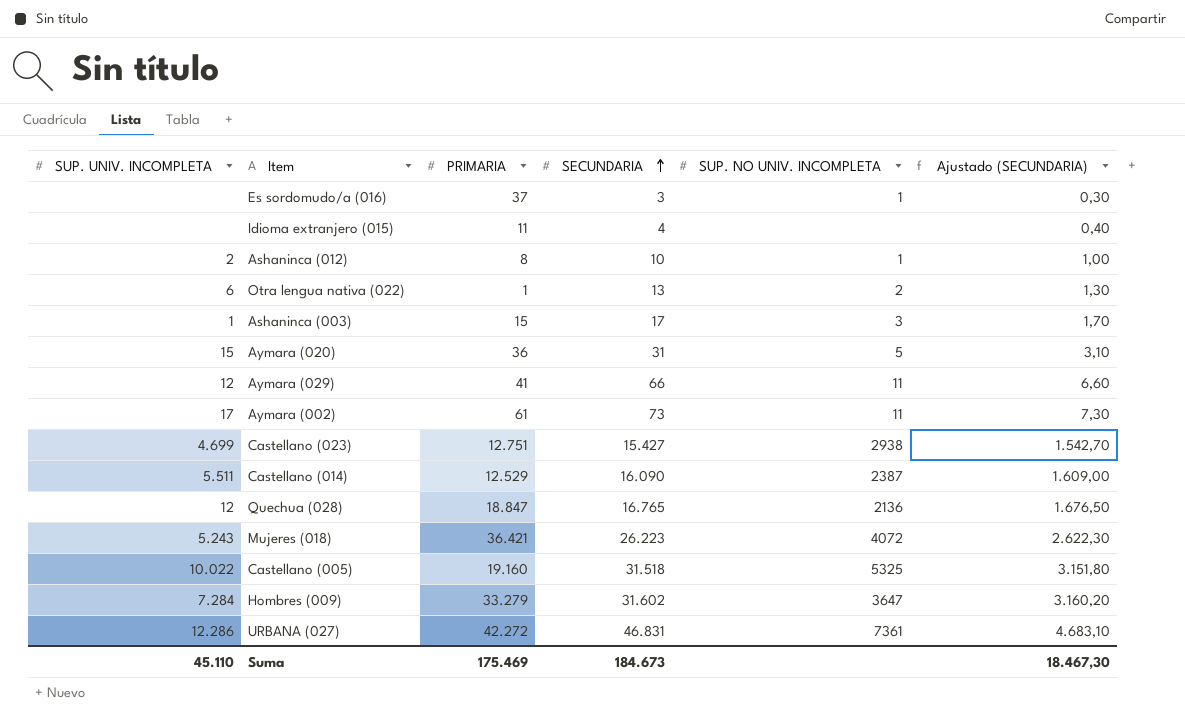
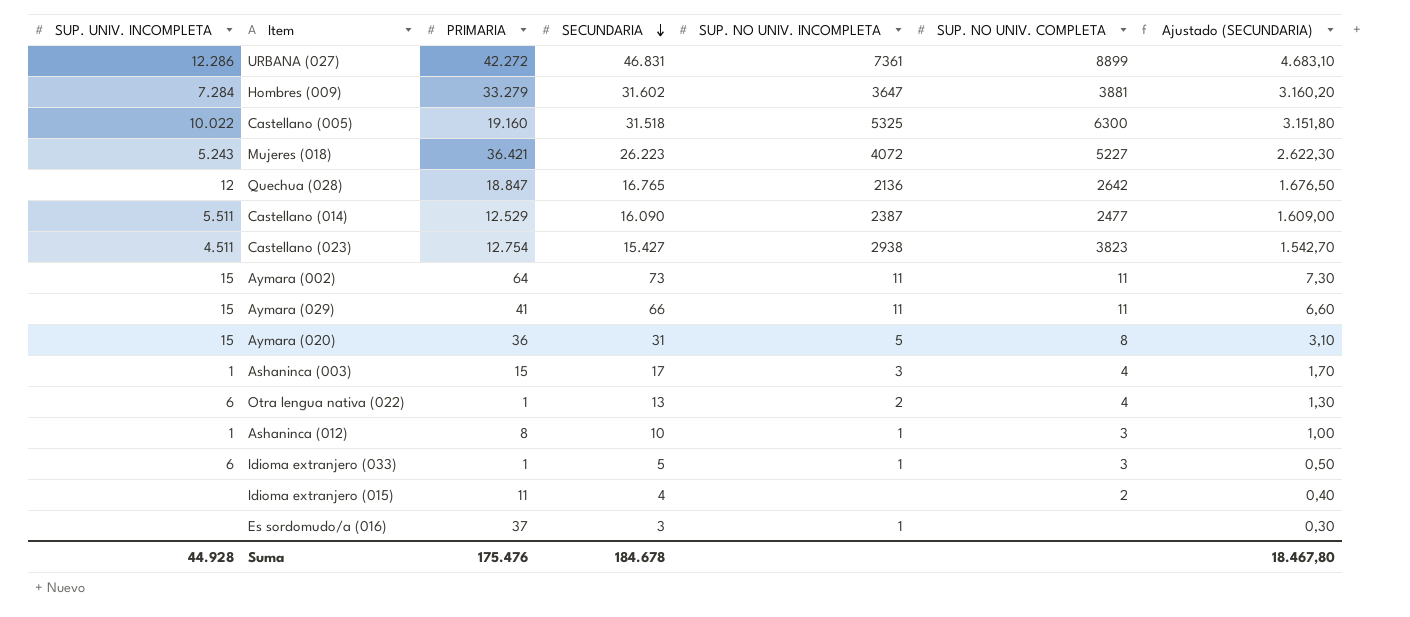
row order: SECUNDARIA ascending -> SECUNDARIA descending
column SUP. NO UNIV. COMPLETA | position: none -> 6
Castellano (023) | SUP. UNIV. INCOMPLETA: 4.699 -> 4.511
Castellano (023) | PRIMARIA: 12.751 -> 12.754
Aymara (002) | SUP. UNIV. INCOMPLETA: 17 -> 15
Aymara (002) | PRIMARIA: 61 -> 64
Aymara (029) | SUP. UNIV. INCOMPLETA: 12 -> 15
Ashaninca (012) | SUP. UNIV. INCOMPLETA: 2 -> 1
row Idioma extranjero (033): none -> 6 | 1 | 5 | 1 | 3 | 0,50
Suma | SUP. UNIV. INCOMPLETA: 45.110 -> 44.928
Suma | PRIMARIA: 175.469 -> 175.476
Suma | SECUNDARIA: 184.673 -> 184.678
Suma | Ajustado (SECUNDARIA): 18.467,30 -> 18.467,80

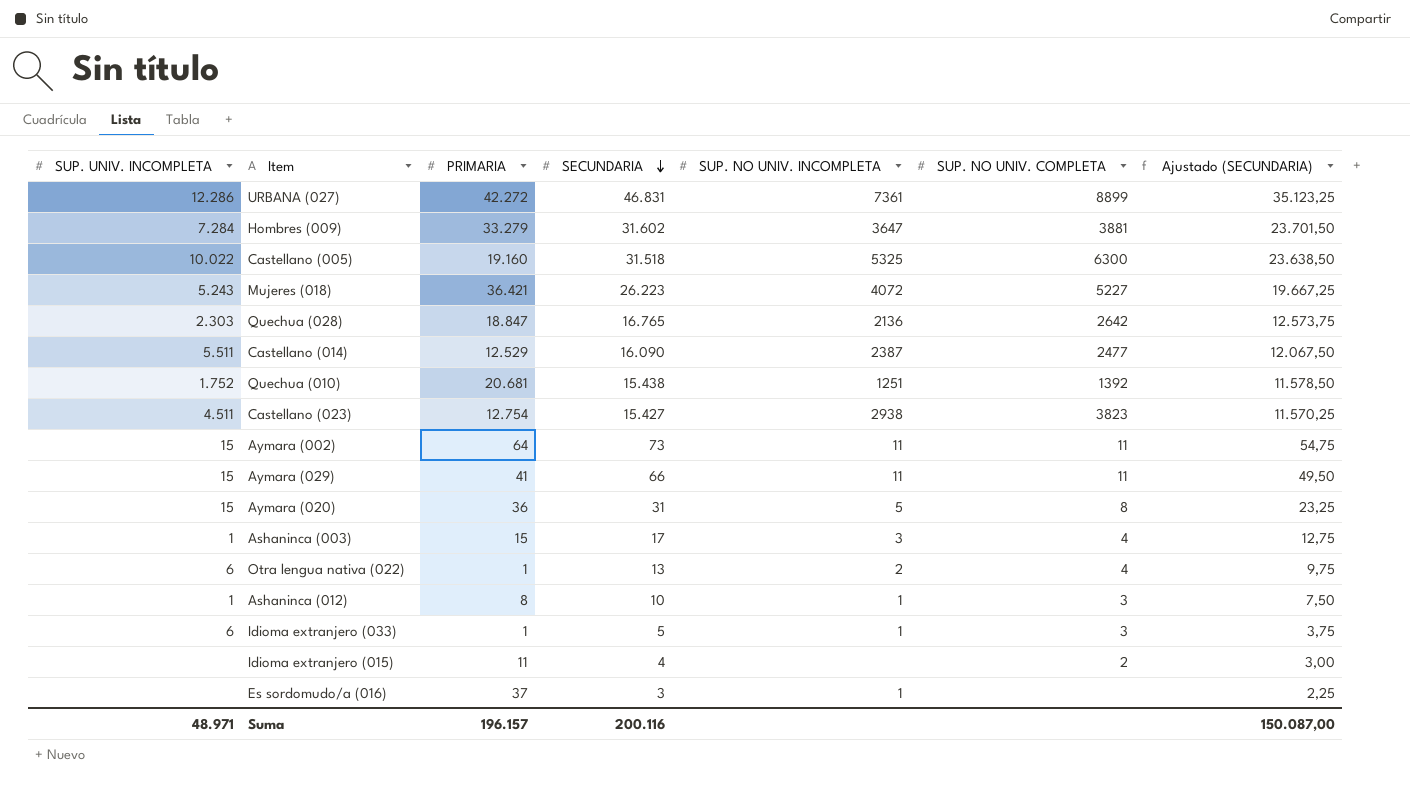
column Ajustado (SECUNDARIA) | formula: [SECUNDARIA] * 0,1 -> [SECUNDARIA] * 0,75
Quechua (028) | SUP. UNIV. INCOMPLETA: 12 -> 2.303
row Quechua (010): none -> 1.752 | 20.681 | 15.438 | 1251 | 1392 | 11.578,50
Suma | SUP. UNIV. INCOMPLETA: 44.928 -> 48.971
Suma | PRIMARIA: 175.476 -> 196.157
Suma | SECUNDARIA: 184.678 -> 200.116
Suma | Ajustado (SECUNDARIA): 18.467,80 -> 150.087,00

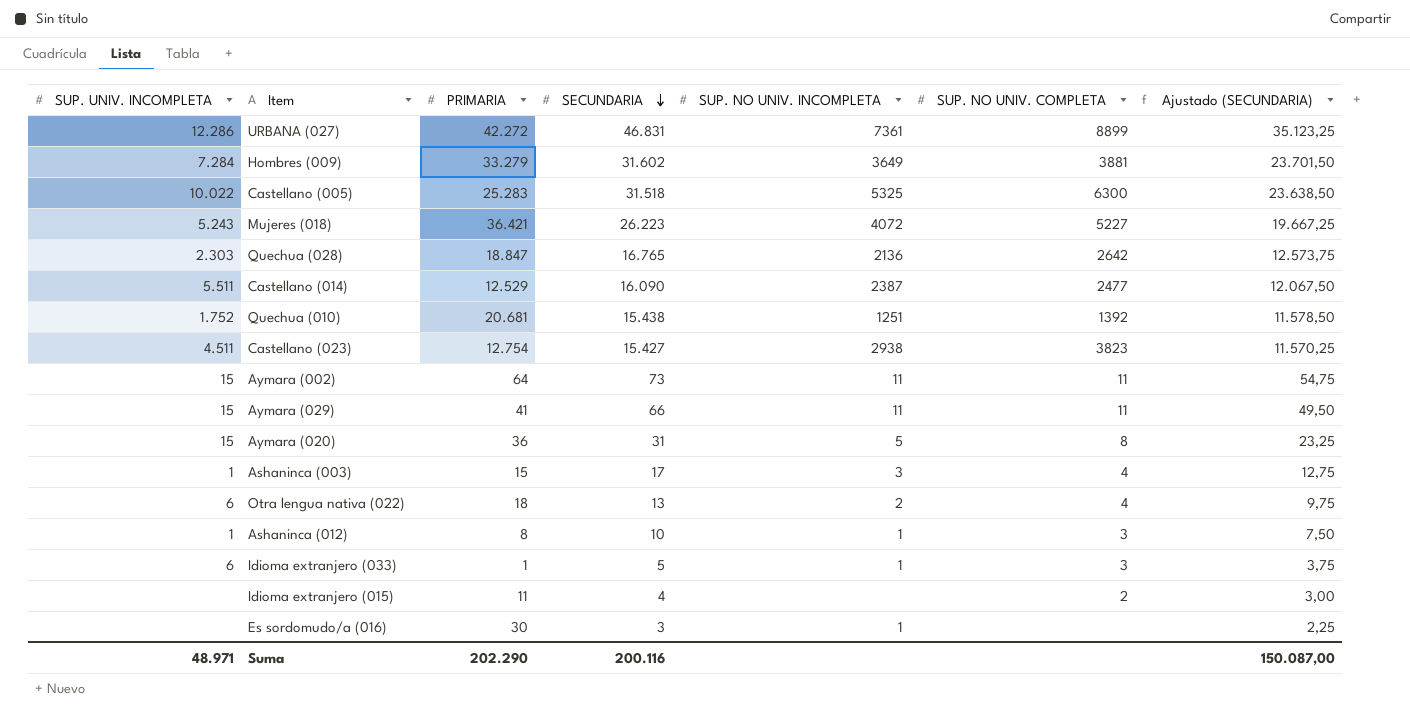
Hombres (009) | SUP. NO UNIV. INCOMPLETA: 3647 -> 3649
Castellano (005) | PRIMARIA: 19.160 -> 25.283
Otra lengua nativa (022) | PRIMARIA: 1 -> 18
Es sordomudo/a (016) | PRIMARIA: 37 -> 30
Suma | PRIMARIA: 196.157 -> 202.290

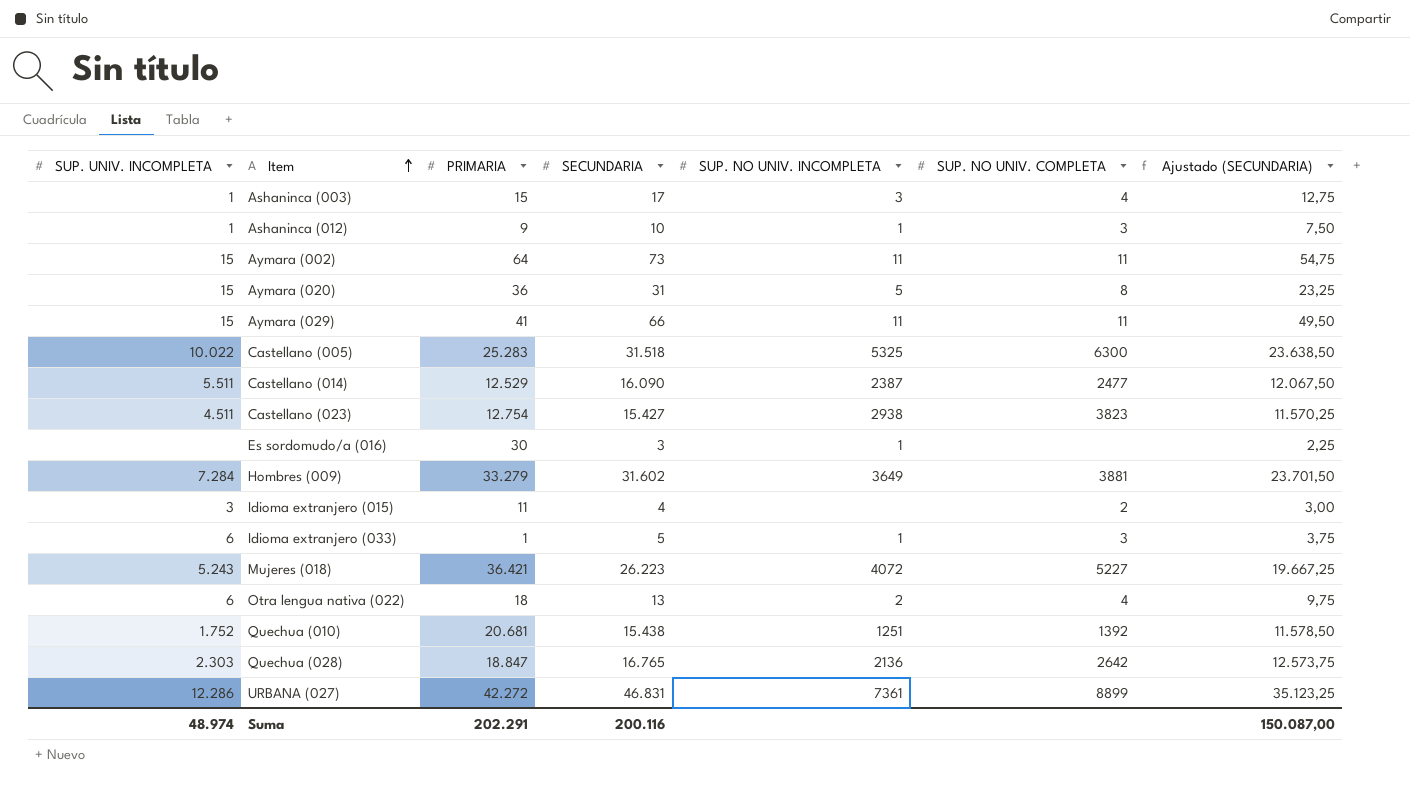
row order: SECUNDARIA descending -> Item ascending
Ashaninca (012) | PRIMARIA: 8 -> 9
Idioma extranjero (015) | SUP. UNIV. INCOMPLETA: none -> 3
Suma | SUP. UNIV. INCOMPLETA: 48.971 -> 48.974
Suma | PRIMARIA: 202.290 -> 202.291

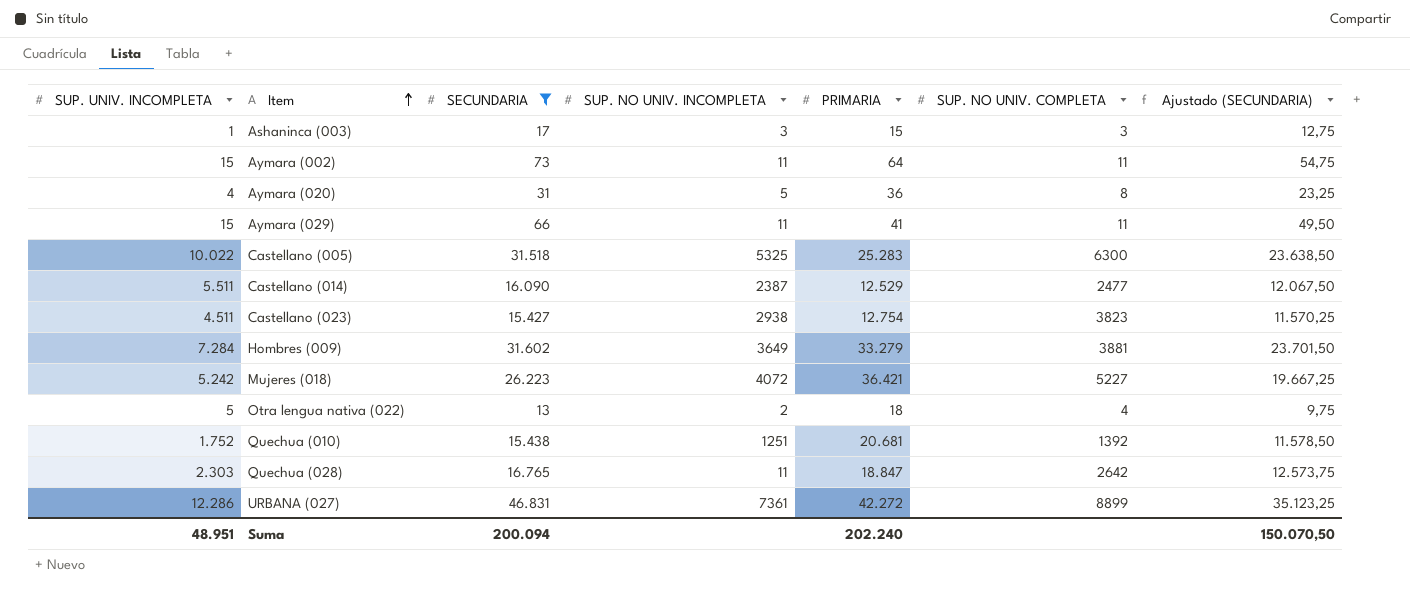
filter: none -> SECUNDARIA >= 13
column PRIMARIA | position: 3 -> 5
Ashaninca (003) | SUP. NO UNIV. COMPLETA: 4 -> 3
Aymara (020) | SUP. UNIV. INCOMPLETA: 15 -> 4
Mujeres (018) | SUP. UNIV. INCOMPLETA: 5.243 -> 5.242
Otra lengua nativa (022) | SUP. UNIV. INCOMPLETA: 6 -> 5
Quechua (028) | SUP. NO UNIV. INCOMPLETA: 2136 -> 11
Suma | SUP. UNIV. INCOMPLETA: 48.974 -> 48.951
Suma | SECUNDARIA: 200.116 -> 200.094
Suma | PRIMARIA: 202.291 -> 202.240
Suma | Ajustado (SECUNDARIA): 150.087,00 -> 150.070,50

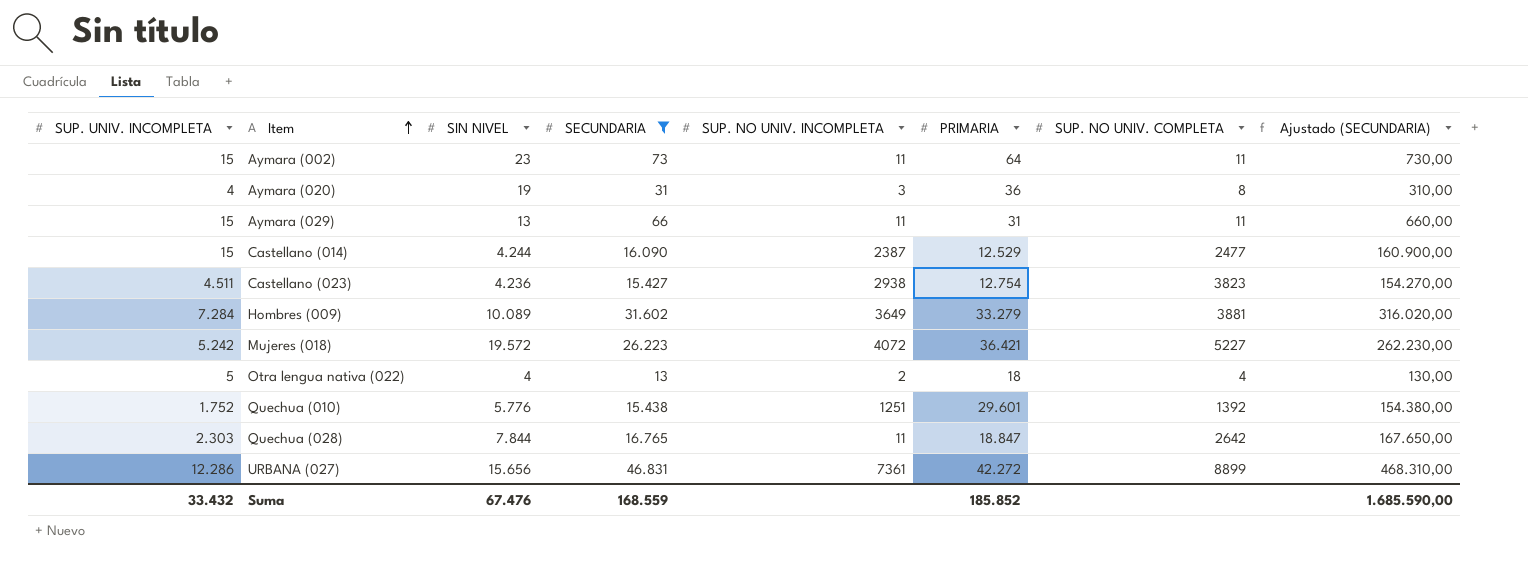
column SIN NIVEL | position: none -> 3
column Ajustado (SECUNDARIA) | formula: [SECUNDARIA] * 0,75 -> [SECUNDARIA] * 10
row Ashaninca (003): 1 | 17 | 3 | 15 | 3 | 12,75 -> none
row Castellano (005): 10.022 | 31.518 | 5325 | 25.283 | 6300 | 23.638,50 -> none
Aymara (020) | SUP. NO UNIV. INCOMPLETA: 5 -> 3
Aymara (029) | PRIMARIA: 41 -> 31
Castellano (014) | SUP. UNIV. INCOMPLETA: 5.511 -> 15
Quechua (010) | PRIMARIA: 20.681 -> 29.601
Suma | SUP. UNIV. INCOMPLETA: 48.951 -> 33.432
Suma | SECUNDARIA: 200.094 -> 168.559
Suma | PRIMARIA: 202.240 -> 185.852
Suma | Ajustado (SECUNDARIA): 150.070,50 -> 1.685.590,00

